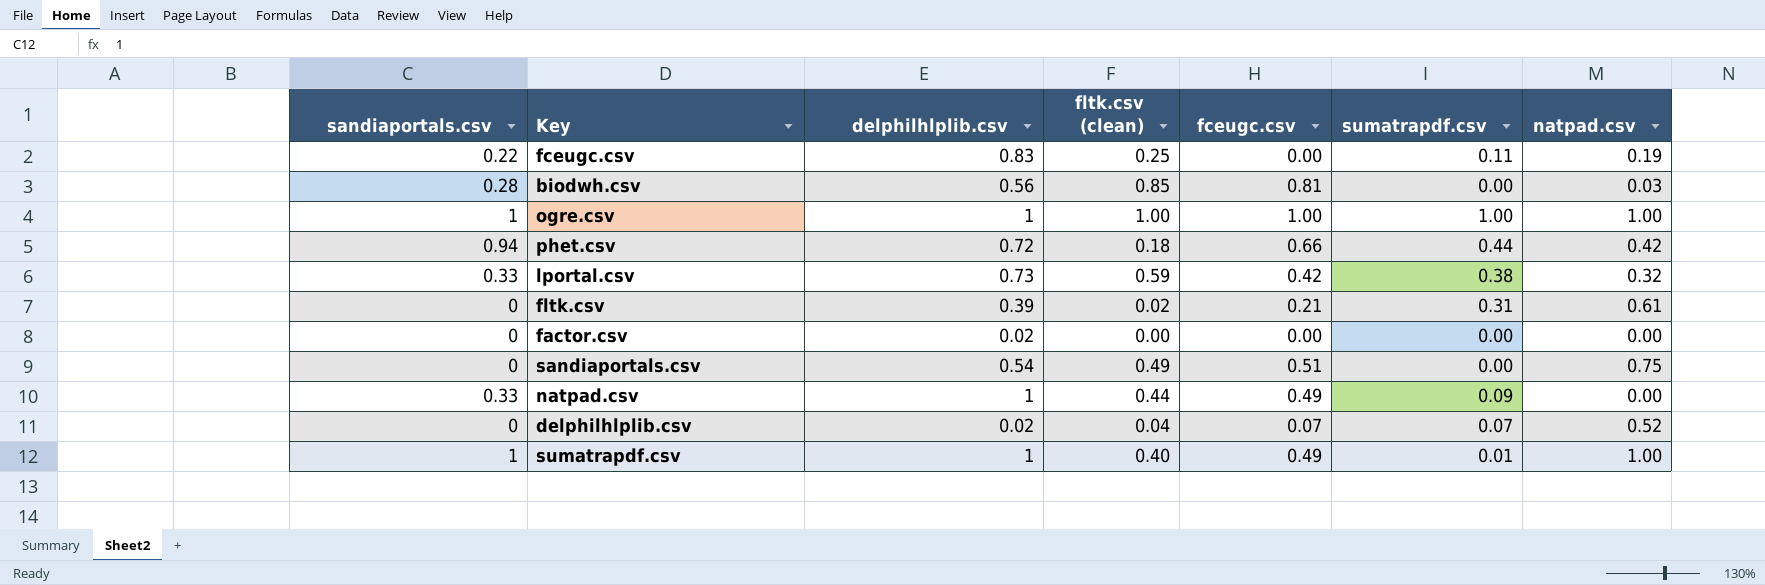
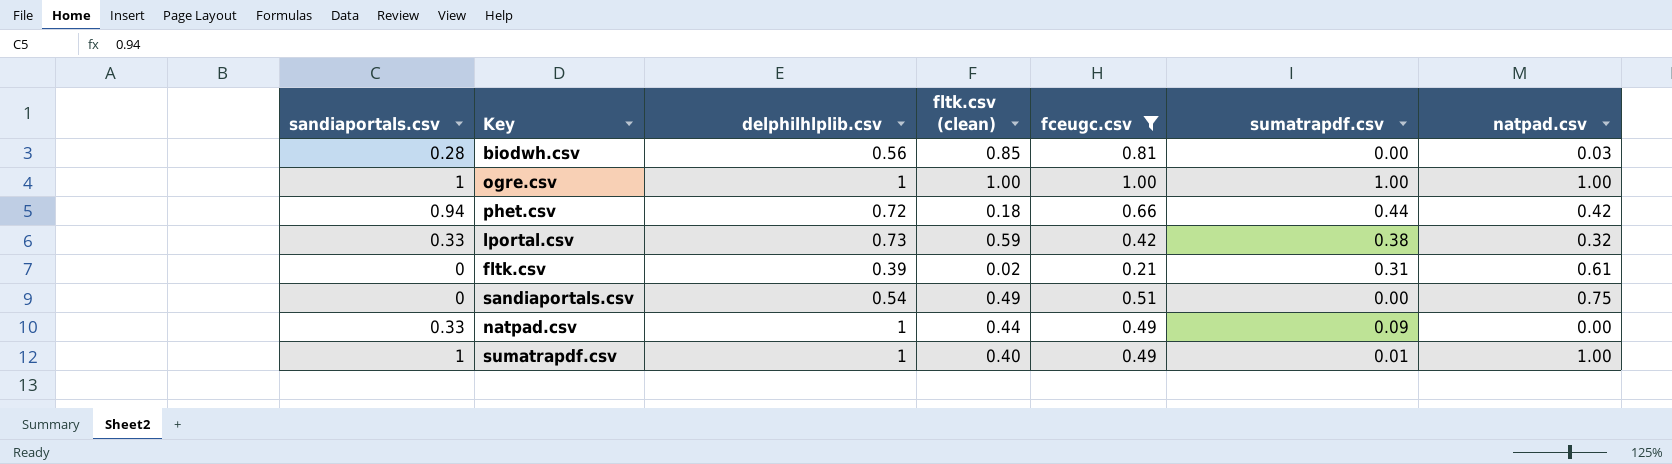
filter: none -> fceugc.csv >= 0.21

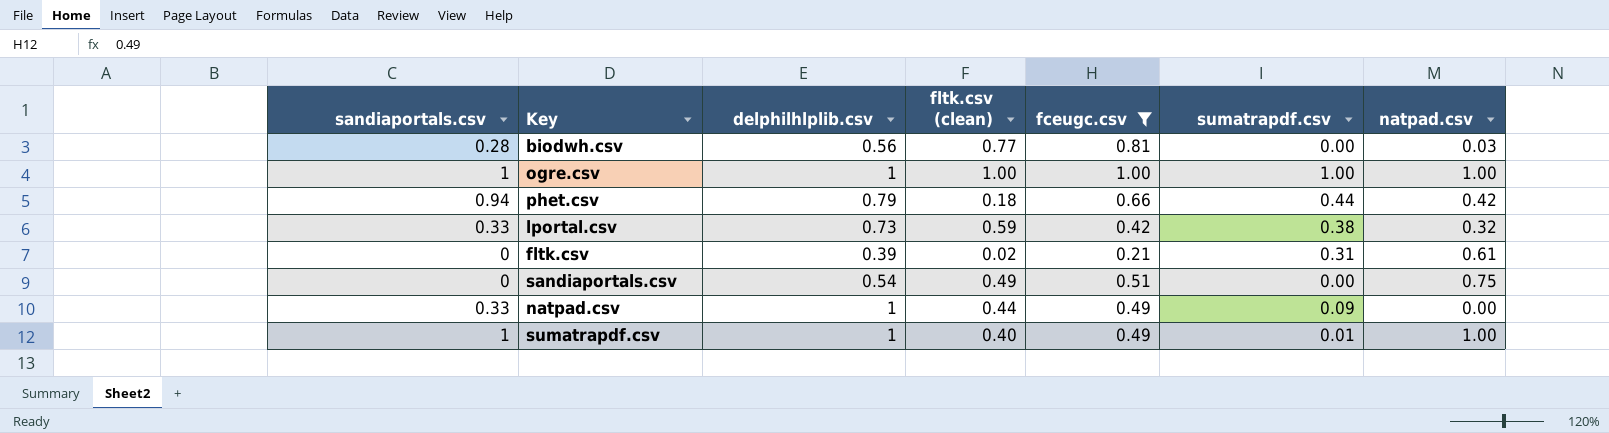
biodwh.csv | fltk.csv (clean): 0.85 -> 0.77
phet.csv | delphilhlplib.csv: 0.72 -> 0.79

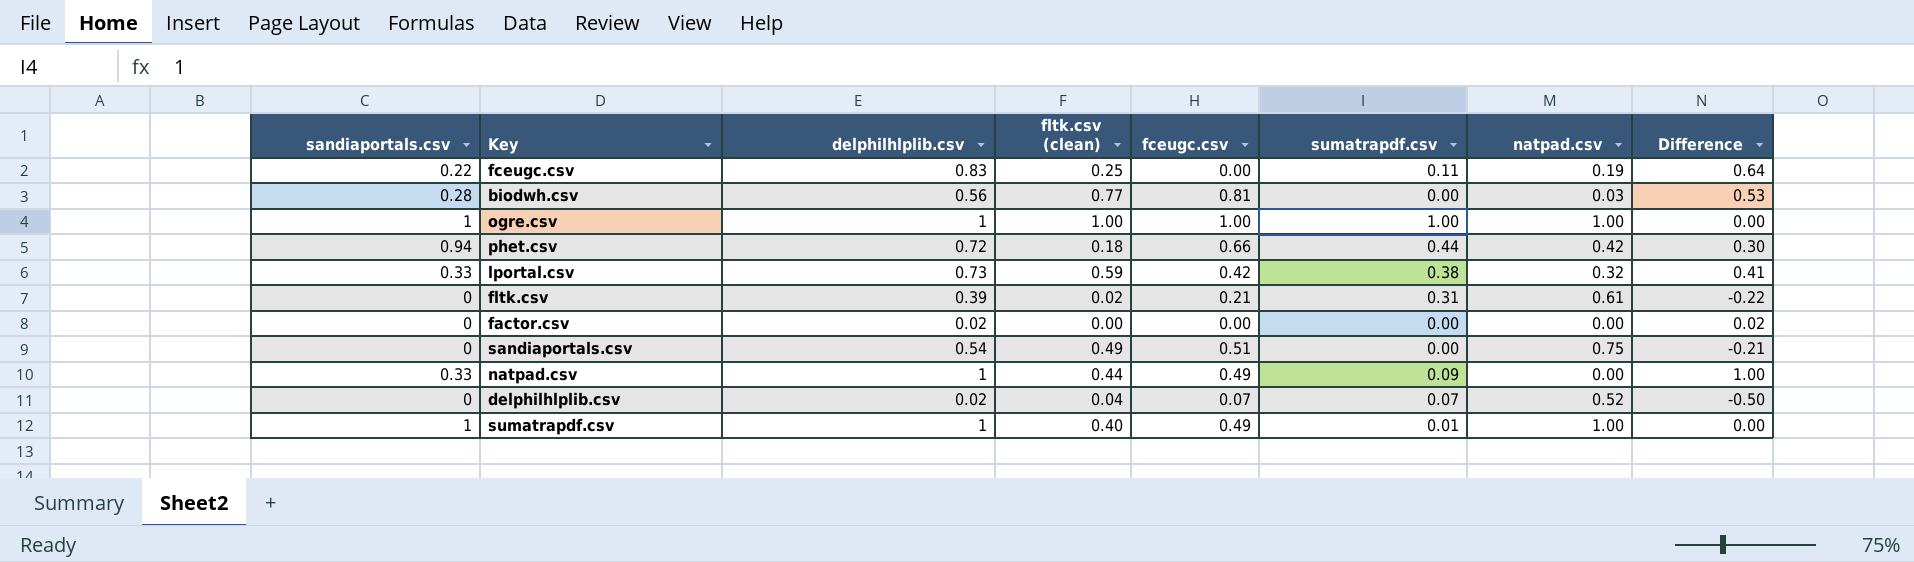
filter: fceugc.csv >= 0.21 -> none
column Difference | formula: none -> [delphilhlplib.csv] - [natpad.csv]
phet.csv | delphilhlplib.csv: 0.79 -> 0.72

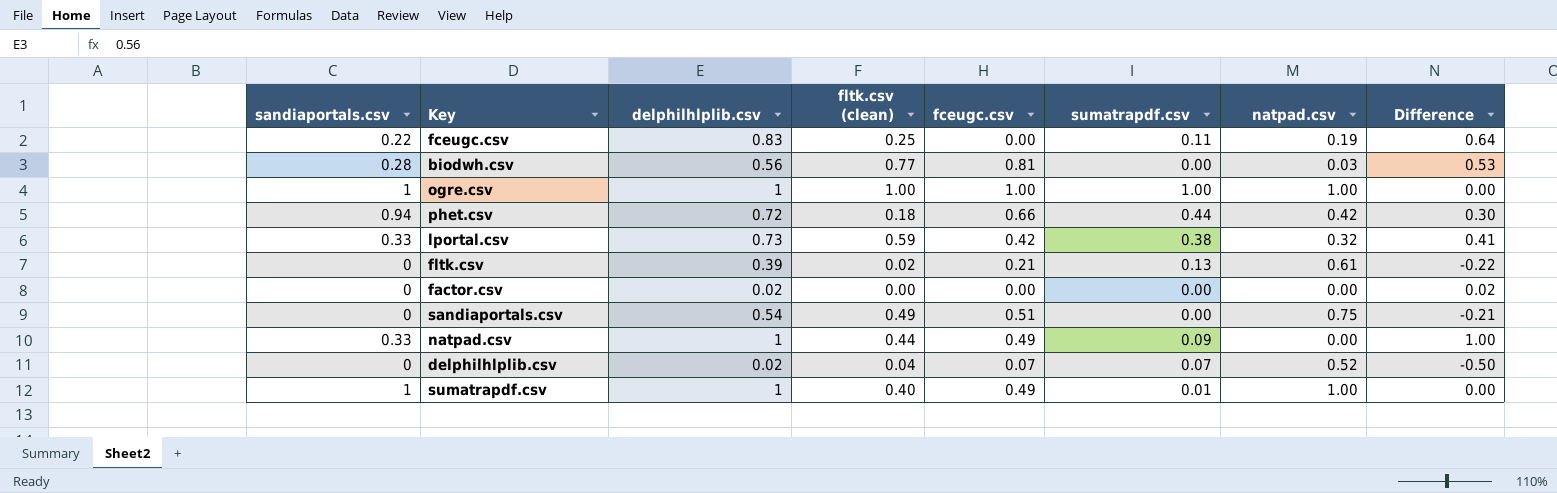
fltk.csv | sumatrapdf.csv: 0.31 -> 0.13

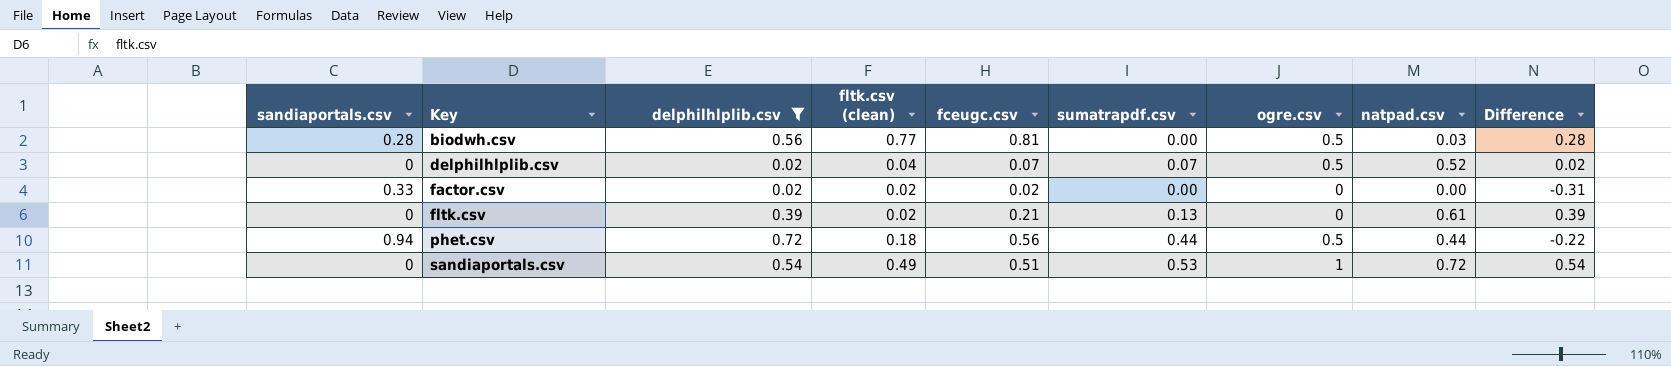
filter: none -> delphilhlplib.csv <= 0.72
row order: none -> Key ascending
column ogre.csv | position: none -> 7
column Difference | formula: [delphilhlplib.csv] - [natpad.csv] -> [delphilhlplib.csv] - [sandiaportals.csv]
factor.csv | sandiaportals.csv: 0 -> 0.33
factor.csv | fltk.csv (clean): 0.00 -> 0.02
factor.csv | fceugc.csv: 0.00 -> 0.02
phet.csv | fceugc.csv: 0.66 -> 0.56
phet.csv | natpad.csv: 0.42 -> 0.44
sandiaportals.csv | sumatrapdf.csv: 0.00 -> 0.53
sandiaportals.csv | natpad.csv: 0.75 -> 0.72

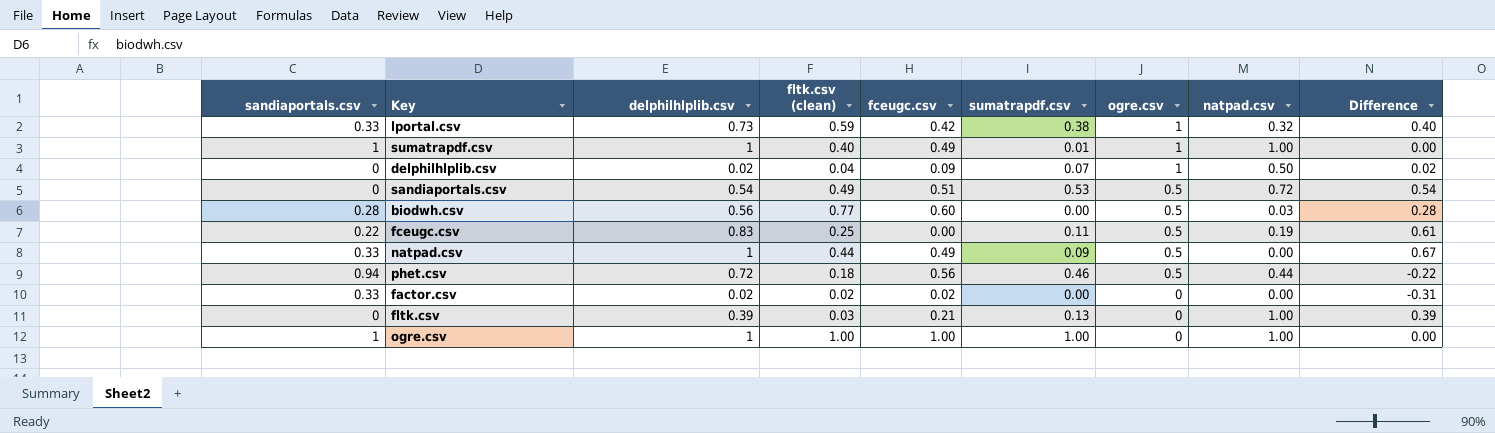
filter: delphilhlplib.csv <= 0.72 -> none
row order: Key ascending -> ogre.csv descending
delphilhlplib.csv | fceugc.csv: 0.07 -> 0.09
delphilhlplib.csv | ogre.csv: 0.5 -> 1
delphilhlplib.csv | natpad.csv: 0.52 -> 0.50
sandiaportals.csv | ogre.csv: 1 -> 0.5
biodwh.csv | fceugc.csv: 0.81 -> 0.60
phet.csv | sumatrapdf.csv: 0.44 -> 0.46
fltk.csv | fltk.csv (clean): 0.02 -> 0.03
fltk.csv | natpad.csv: 0.61 -> 1.00

